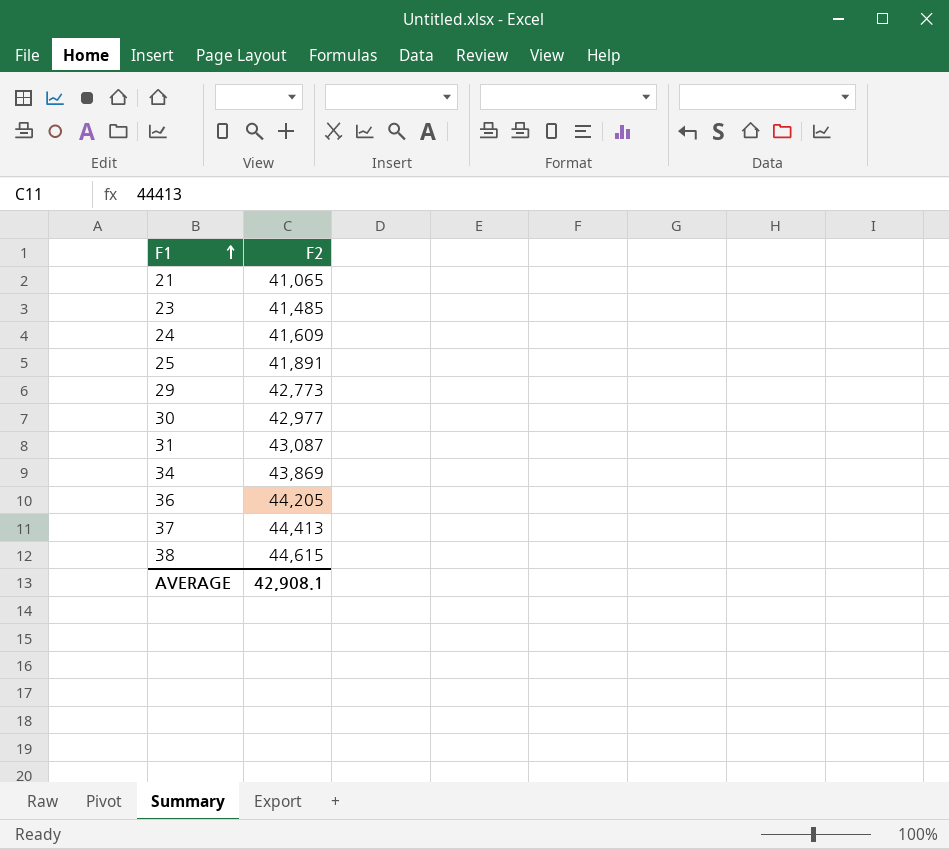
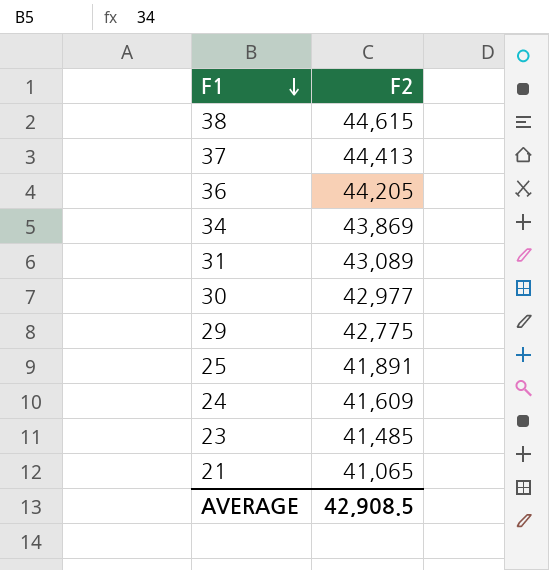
row order: F1 ascending -> F1 descending
31 | F2: 43,087 -> 43,089
29 | F2: 42,773 -> 42,775
AVERAGE | F2: 42,908.1 -> 42,908.5

